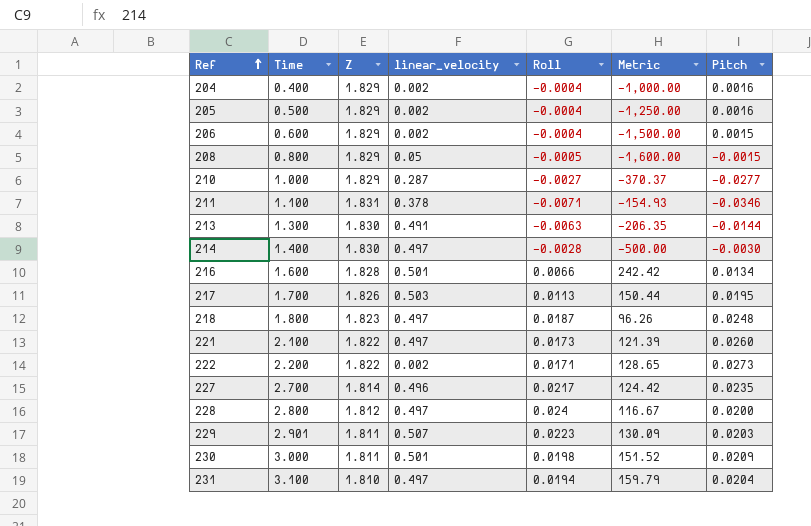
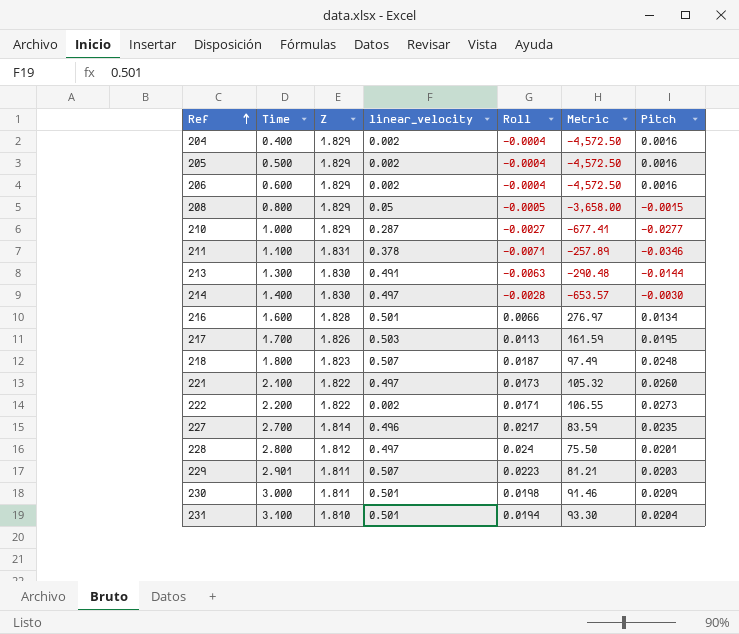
column Metric | formula: [Time] / [Roll] -> [Z] / [Roll]
206 | Pitch: 0.0015 -> 0.0016
218 | linear_velocity: 0.497 -> 0.507
228 | Pitch: 0.0200 -> 0.0201
231 | linear_velocity: 0.497 -> 0.501

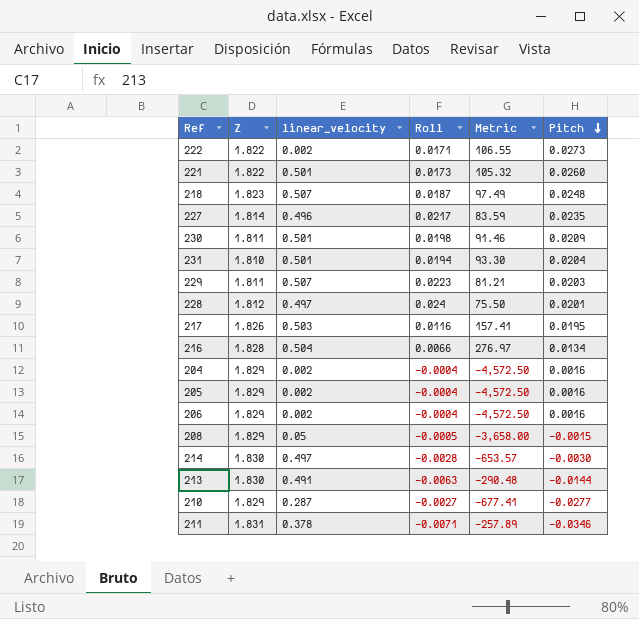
row order: Ref ascending -> Pitch descending
column Time | position: 2 -> none
221 | linear_velocity: 0.497 -> 0.501
217 | Roll: 0.0113 -> 0.0116
217 | Metric: 161.59 -> 157.41
216 | linear_velocity: 0.501 -> 0.504

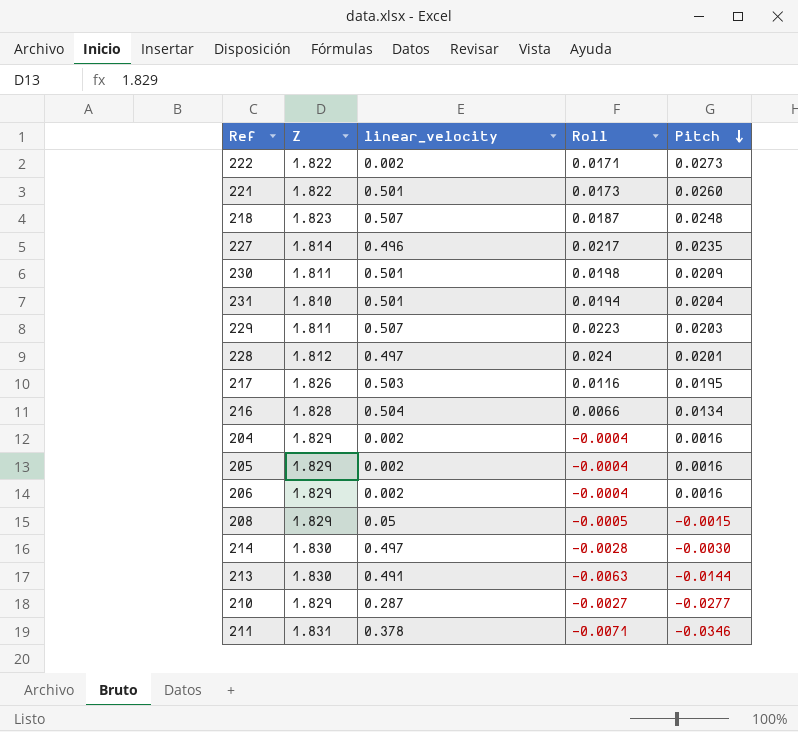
column Metric | formula: [Z] / [Roll] -> none

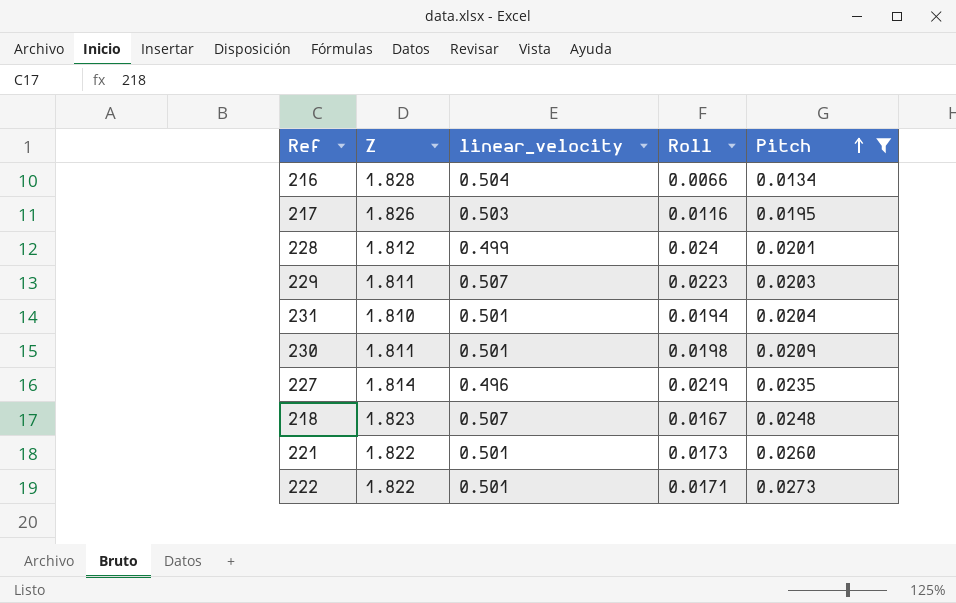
filter: none -> Pitch >= 0.0134
row order: Pitch descending -> Pitch ascending
228 | linear_velocity: 0.497 -> 0.499
227 | Roll: 0.0217 -> 0.0219
218 | Roll: 0.0187 -> 0.0167
222 | linear_velocity: 0.002 -> 0.501

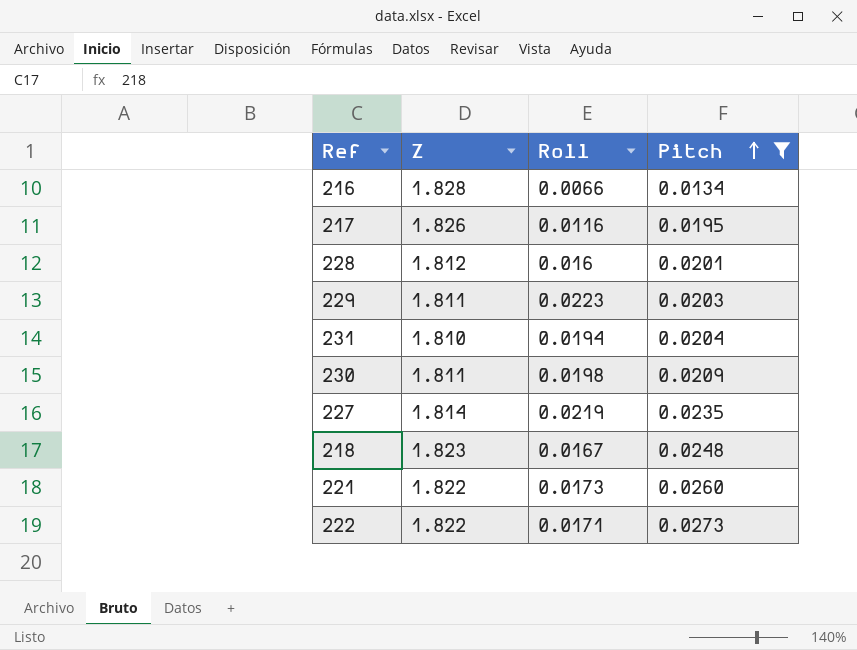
column linear_velocity | position: 3 -> none
228 | Roll: 0.024 -> 0.016

